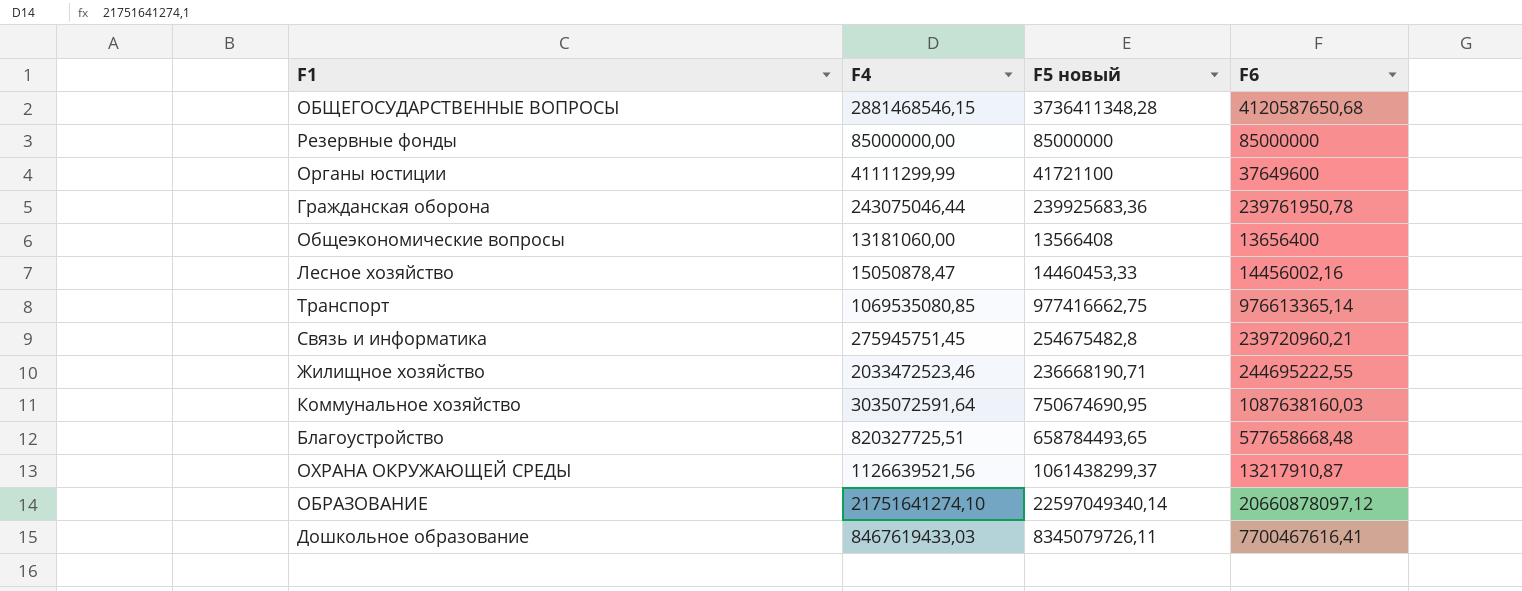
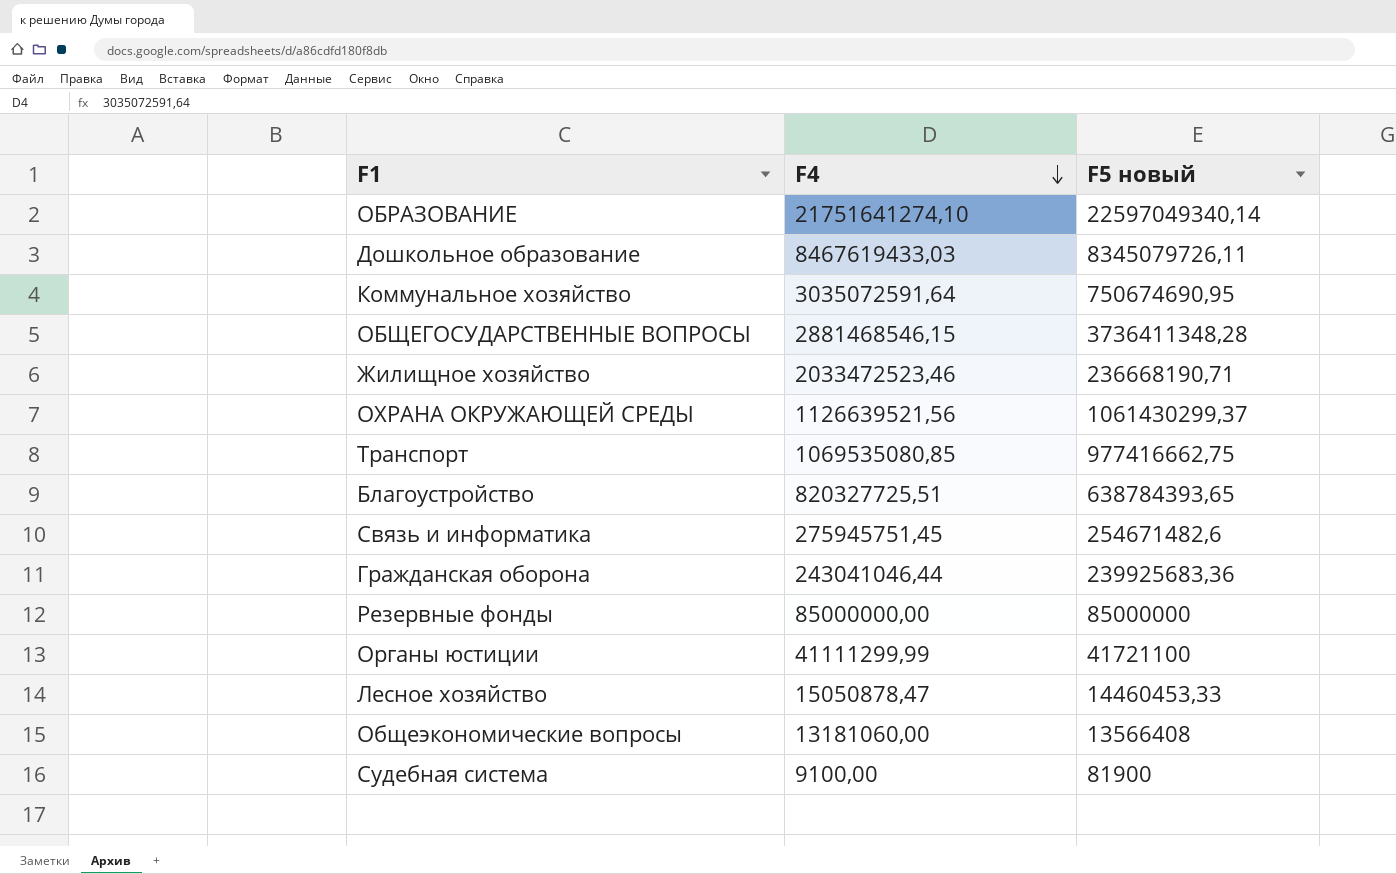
row order: none -> F4 descending
column F6 | position: 4 -> none
ОХРАНА ОКРУЖАЮЩЕЙ СРЕДЫ | F5 новый: 1061438299,37 -> 1061430299,37
Благоустройство | F5 новый: 658784493,65 -> 638784393,65
Связь и информатика | F5 новый: 254675482,8 -> 254671482,6
Гражданская оборона | F4: 243075046,44 -> 243041046,44
row Судебная система: none -> 9100,00 | 81900

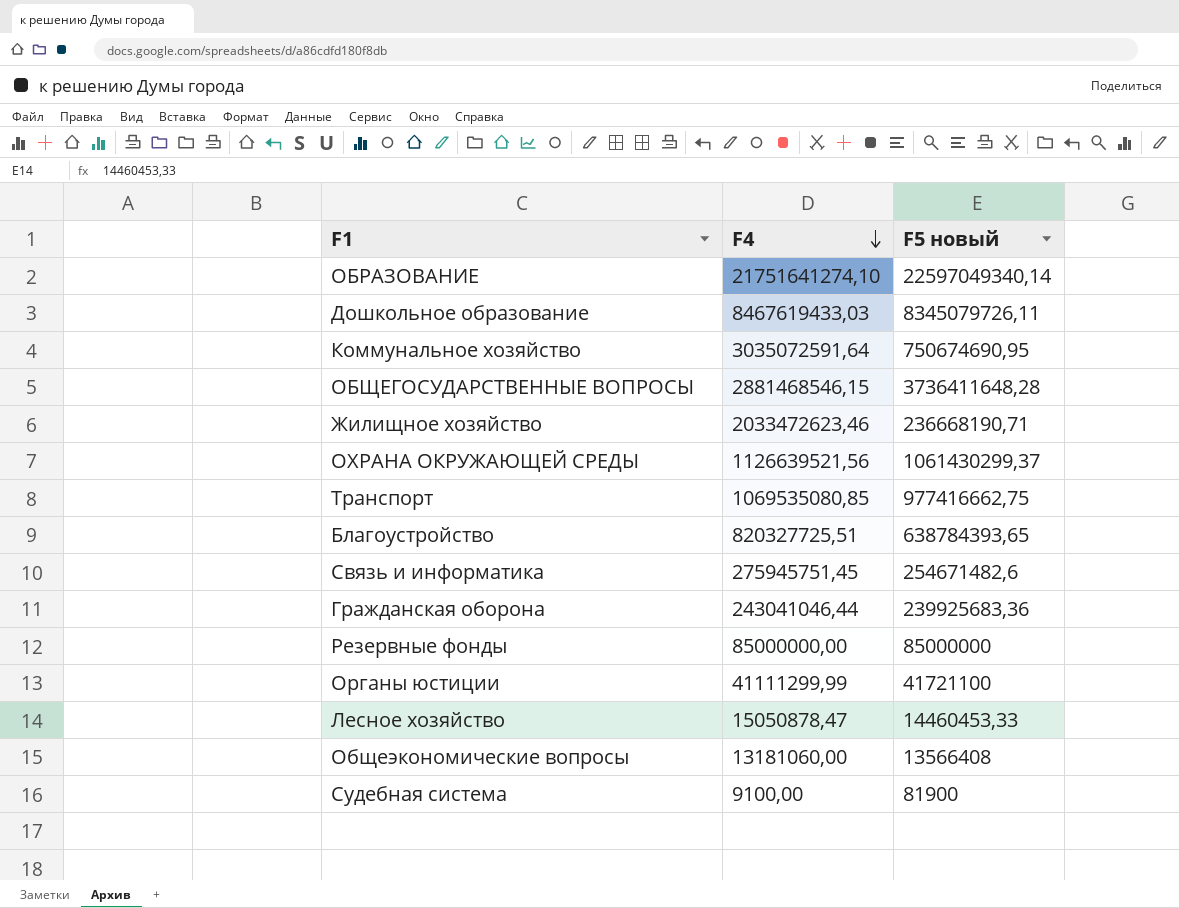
ОБЩЕГОСУДАРСТВЕННЫЕ ВОПРОСЫ | F5 новый: 3736411348,28 -> 3736411648,28
Жилищное хозяйство | F4: 2033472523,46 -> 2033472623,46

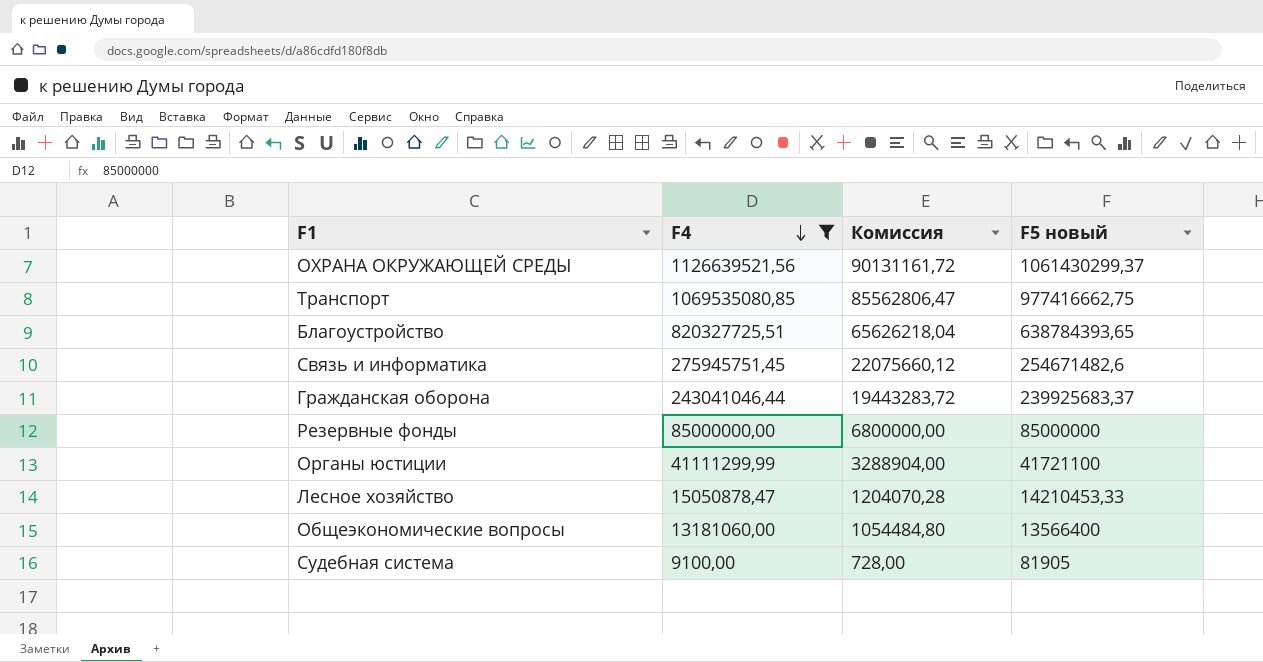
filter: none -> F4 <= 1126639521,56
column Комиссия | formula: none -> [F4] * 0,08
Гражданская оборона | F5 новый: 239925683,36 -> 239925683,37
Лесное хозяйство | F5 новый: 14460453,33 -> 14210453,33
Общеэкономические вопросы | F5 новый: 13566408 -> 13566400
Судебная система | F5 новый: 81900 -> 81905

